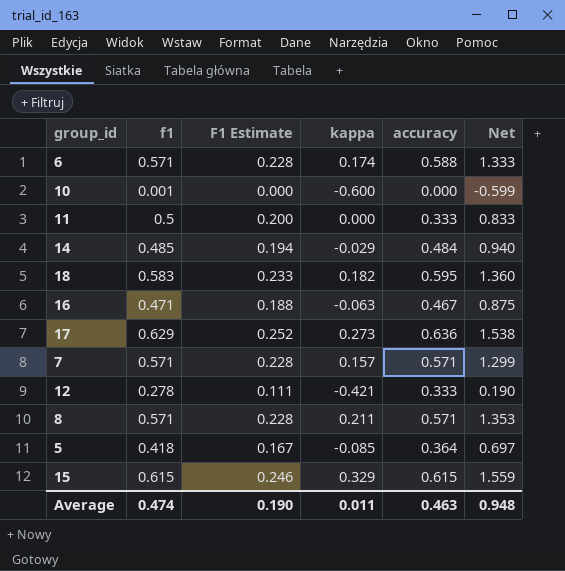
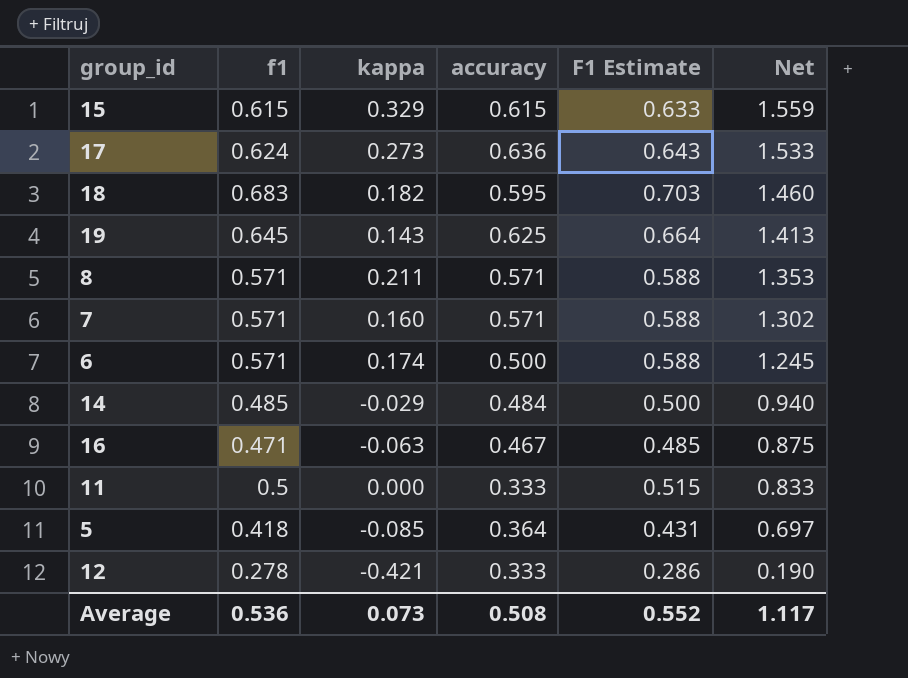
row order: none -> Net descending
column F1 Estimate | formula: [f1] * 0.4 -> [f1] * 1.03
column F1 Estimate | position: 3 -> 5
row 10: 0.001 | 0.000 | -0.600 | 0.000 | -0.599 -> none
17 | f1: 0.629 -> 0.624
17 | Net: 1.538 -> 1.533
18 | f1: 0.583 -> 0.683
18 | Net: 1.360 -> 1.460
row 19: none -> 0.645 | 0.143 | 0.625 | 0.664 | 1.413
7 | kappa: 0.157 -> 0.160
7 | Net: 1.299 -> 1.302
6 | accuracy: 0.588 -> 0.500
6 | Net: 1.333 -> 1.245
Average | f1: 0.474 -> 0.536
Average | kappa: 0.011 -> 0.073
Average | accuracy: 0.463 -> 0.508
Average | F1 Estimate: 0.190 -> 0.552
Average | Net: 0.948 -> 1.117

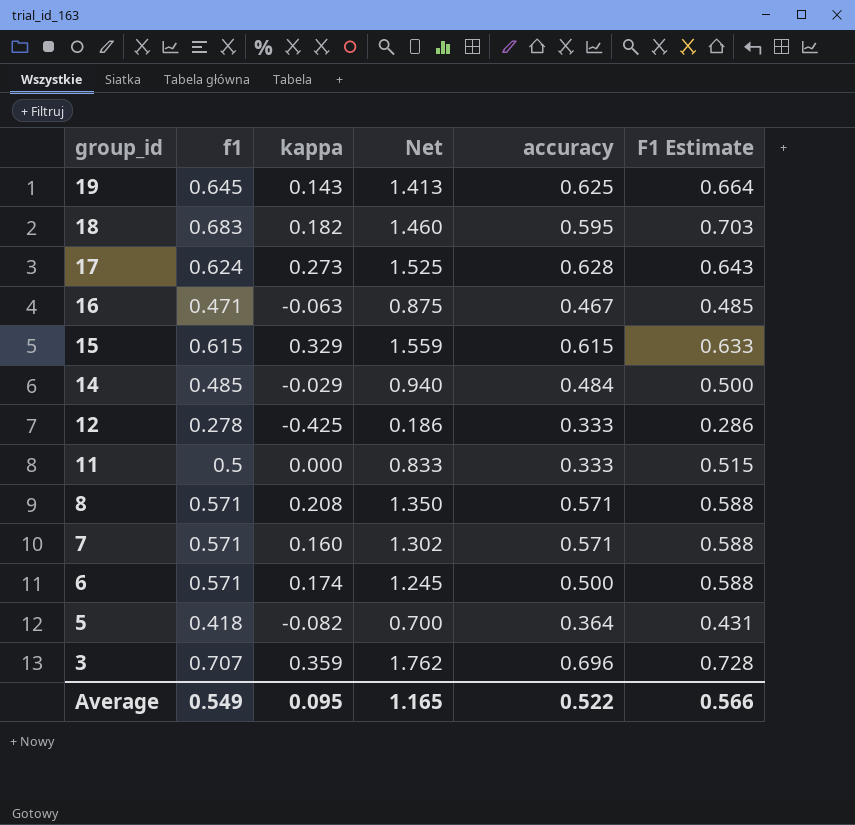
row order: Net descending -> group_id descending
column Net | position: 6 -> 4
17 | Net: 1.533 -> 1.525
17 | accuracy: 0.636 -> 0.628
12 | kappa: -0.421 -> -0.425
12 | Net: 0.190 -> 0.186
8 | kappa: 0.211 -> 0.208
8 | Net: 1.353 -> 1.350
5 | kappa: -0.085 -> -0.082
5 | Net: 0.697 -> 0.700
row 3: none -> 0.707 | 0.359 | 1.762 | 0.696 | 0.728
Average | f1: 0.536 -> 0.549
Average | kappa: 0.073 -> 0.095
Average | Net: 1.117 -> 1.165
Average | accuracy: 0.508 -> 0.522
Average | F1 Estimate: 0.552 -> 0.566

